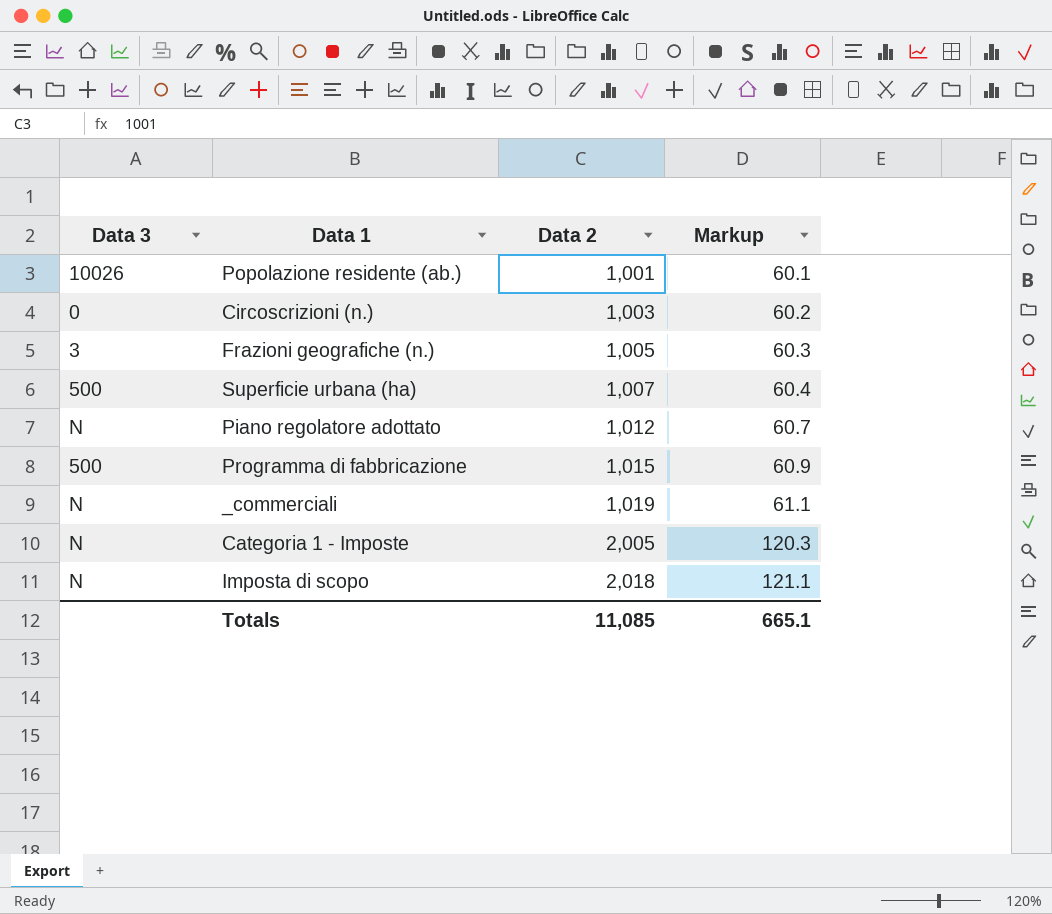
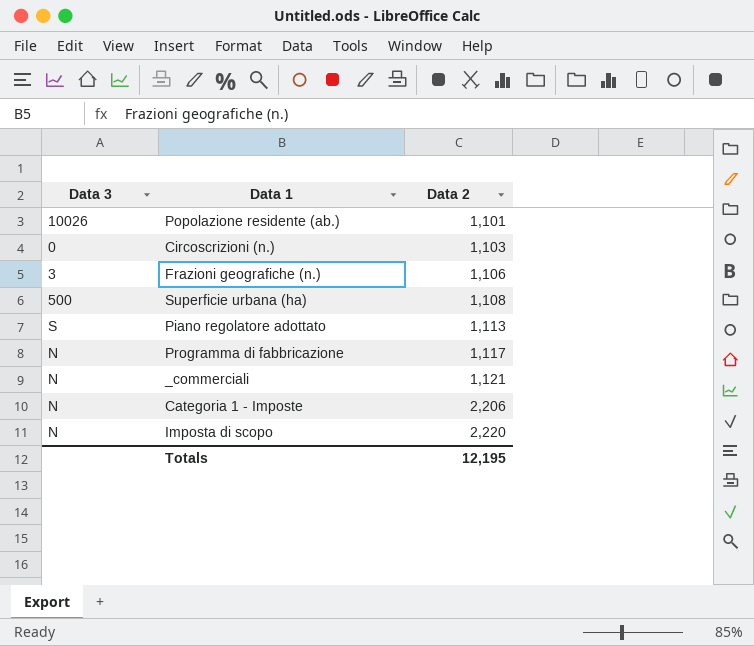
column Markup | formula: [Data 2] * 0.06 -> none
Popolazione residente (ab.) | Data 2: 1,001 -> 1,101
Circoscrizioni (n.) | Data 2: 1,003 -> 1,103
Frazioni geografiche (n.) | Data 2: 1,005 -> 1,106
Superficie urbana (ha) | Data 2: 1,007 -> 1,108
Piano regolatore adottato | Data 3: N -> S
Piano regolatore adottato | Data 2: 1,012 -> 1,113
Programma di fabbricazione | Data 3: 500 -> N
Programma di fabbricazione | Data 2: 1,015 -> 1,117
_commerciali | Data 2: 1,019 -> 1,121
Categoria 1 - Imposte | Data 2: 2,005 -> 2,206
Imposta di scopo | Data 2: 2,018 -> 2,220
Totals | Data 2: 11,085 -> 12,195

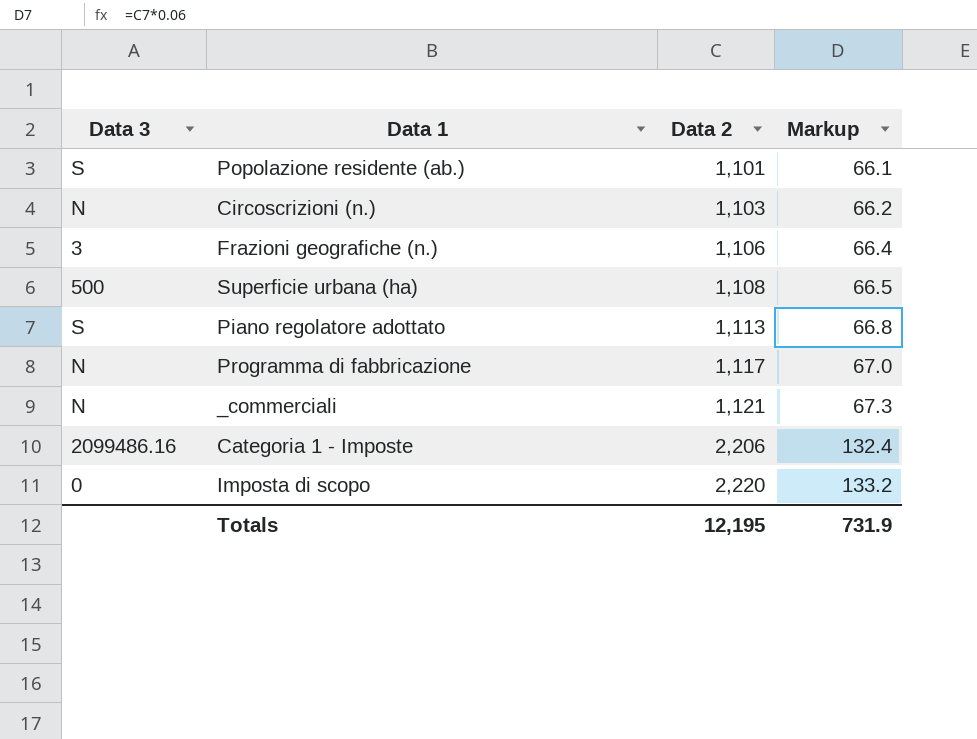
column Markup | formula: none -> [Data 2] * 0.06
Popolazione residente (ab.) | Data 3: 10026 -> S
Circoscrizioni (n.) | Data 3: 0 -> N
Categoria 1 - Imposte | Data 3: N -> 2099486.16
Imposta di scopo | Data 3: N -> 0

